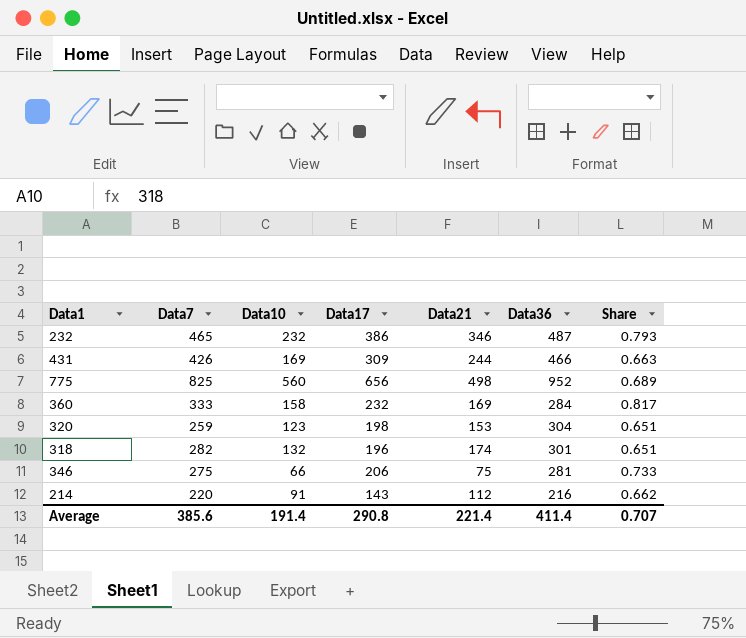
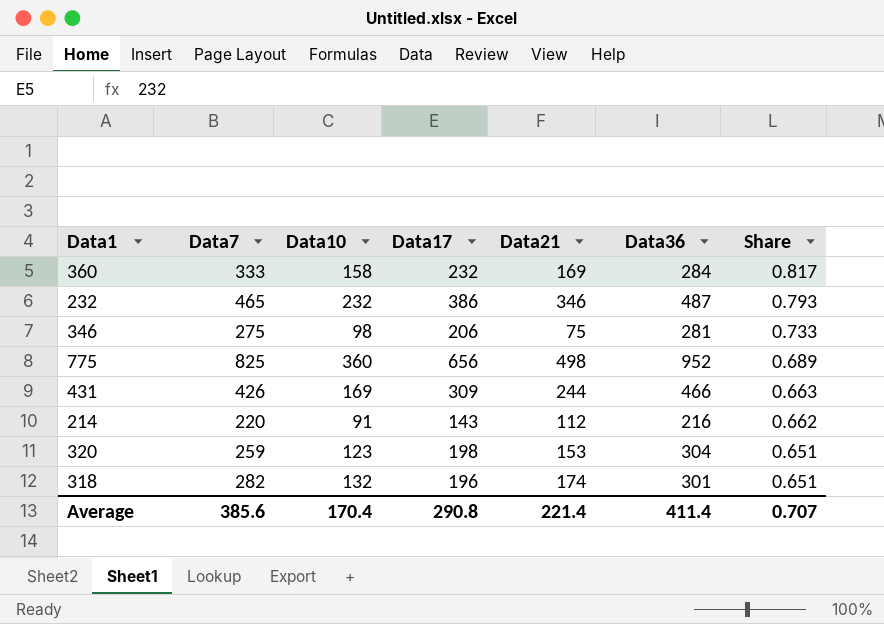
row order: none -> Share descending
346 | Data10: 66 -> 98
775 | Data10: 560 -> 360
Average | Data10: 191.4 -> 170.4

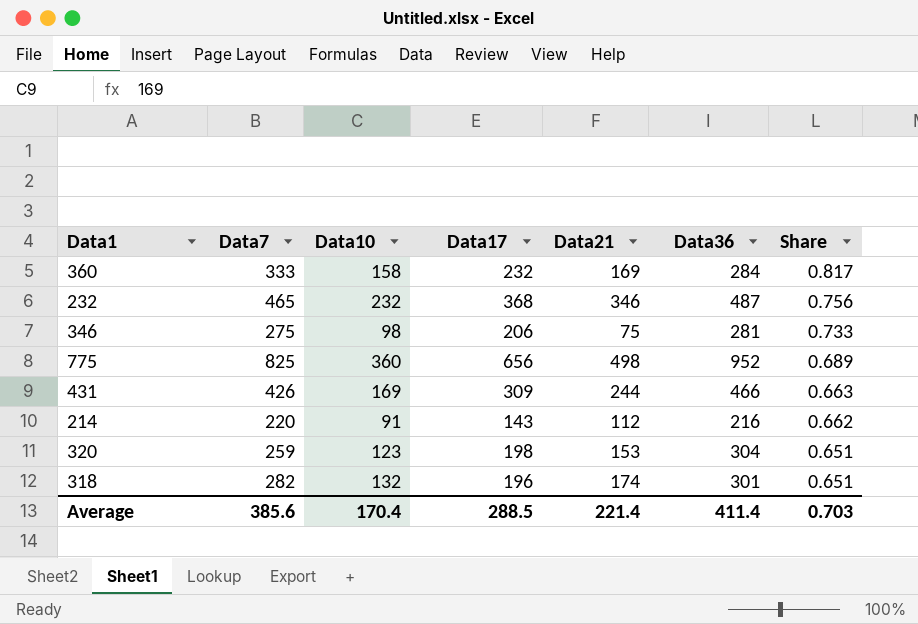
232 | Data17: 386 -> 368
232 | Share: 0.793 -> 0.756
Average | Data17: 290.8 -> 288.5
Average | Share: 0.707 -> 0.703

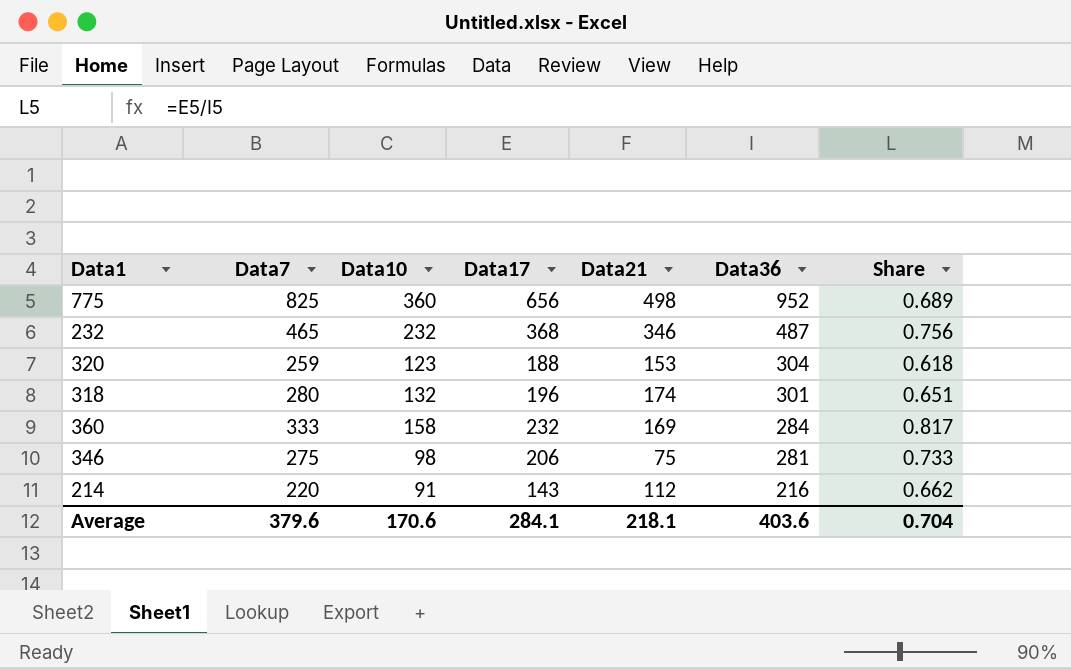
row order: Share descending -> Data36 descending
row 431: 426 | 169 | 309 | 244 | 466 | 0.663 -> none
320 | Data17: 198 -> 188
320 | Share: 0.651 -> 0.618
318 | Data7: 282 -> 280
Average | Data7: 385.6 -> 379.6
Average | Data10: 170.4 -> 170.6
Average | Data17: 288.5 -> 284.1
Average | Data21: 221.4 -> 218.1
Average | Data36: 411.4 -> 403.6
Average | Share: 0.703 -> 0.704

